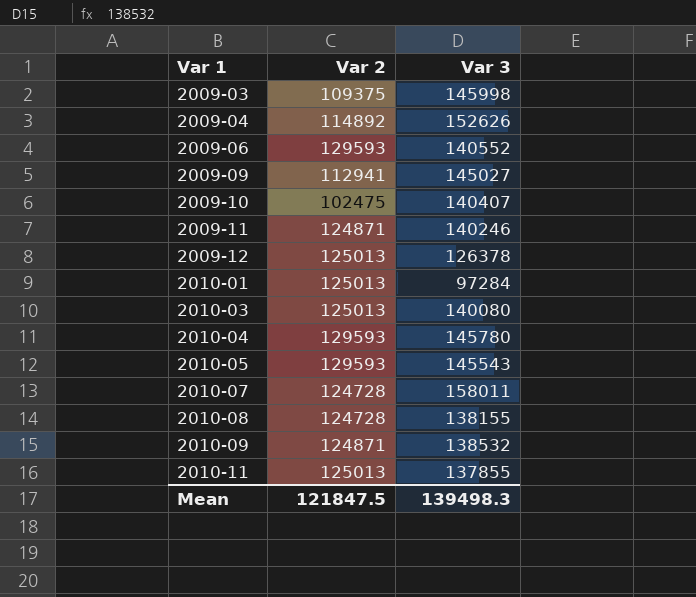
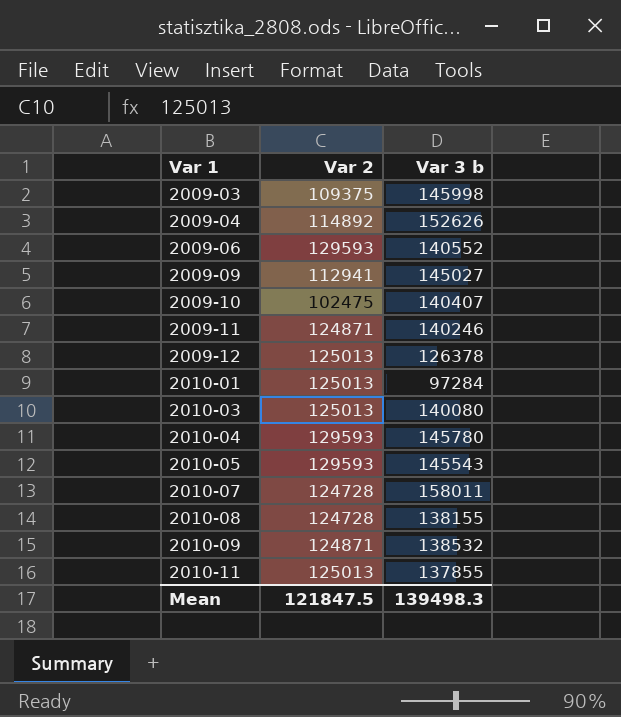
column name: Var 3 -> Var 3 b

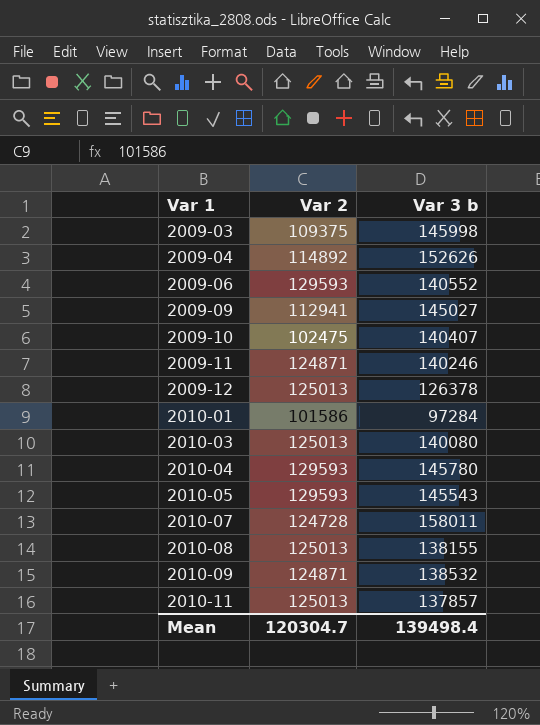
2010-01 | Var 2: 125013 -> 101586
2010-08 | Var 2: 124728 -> 125013
2010-11 | Var 3 b: 137855 -> 137857
Mean | Var 2: 121847.5 -> 120304.7
Mean | Var 3 b: 139498.3 -> 139498.4

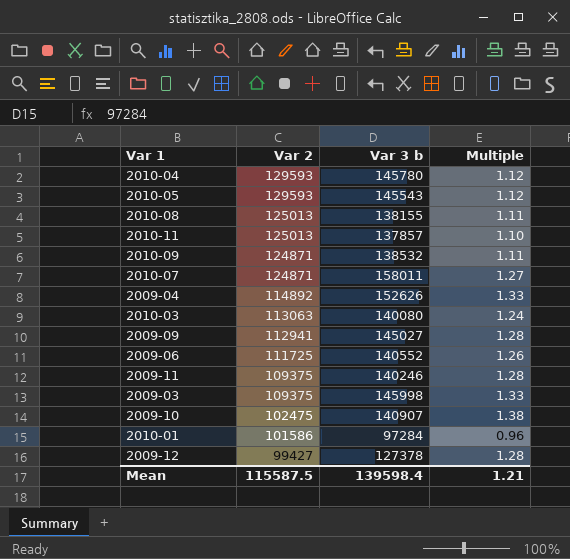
row order: Var 1 ascending -> Var 2 descending
column Multiple | formula: none -> [Var 3 b] / [Var 2]
2010-07 | Var 2: 124728 -> 124871
2010-03 | Var 2: 125013 -> 113063
2009-06 | Var 2: 129593 -> 111725
2009-11 | Var 2: 124871 -> 109375
2009-10 | Var 3 b: 140407 -> 140907
2009-12 | Var 2: 125013 -> 99427
2009-12 | Var 3 b: 126378 -> 127378
Mean | Var 2: 120304.7 -> 115587.5
Mean | Var 3 b: 139498.4 -> 139598.4

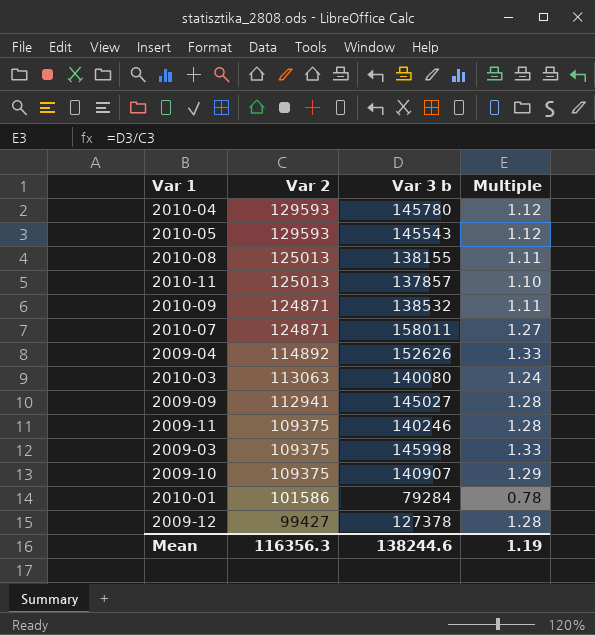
row 2009-06: 111725 | 140552 | 1.26 -> none
2009-10 | Var 2: 102475 -> 109375
2009-10 | Multiple: 1.38 -> 1.29
2010-01 | Var 3 b: 97284 -> 79284
2010-01 | Multiple: 0.96 -> 0.78
Mean | Var 2: 115587.5 -> 116356.3
Mean | Var 3 b: 139598.4 -> 138244.6
Mean | Multiple: 1.21 -> 1.19

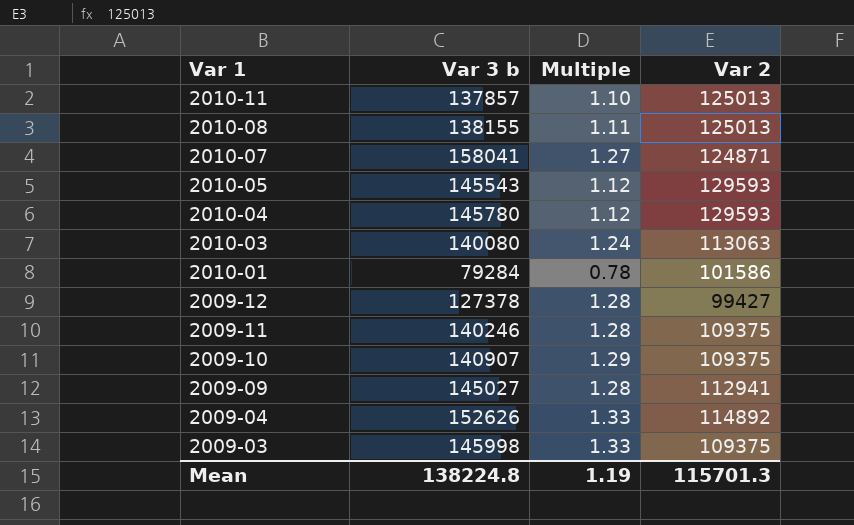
row order: Var 2 descending -> Var 1 descending
column Var 2 | position: 2 -> 4
row 2010-09: 124871 | 138532 | 1.11 -> none
2010-07 | Var 3 b: 158011 -> 158041
Mean | Var 3 b: 138244.6 -> 138224.8
Mean | Var 2: 116356.3 -> 115701.3

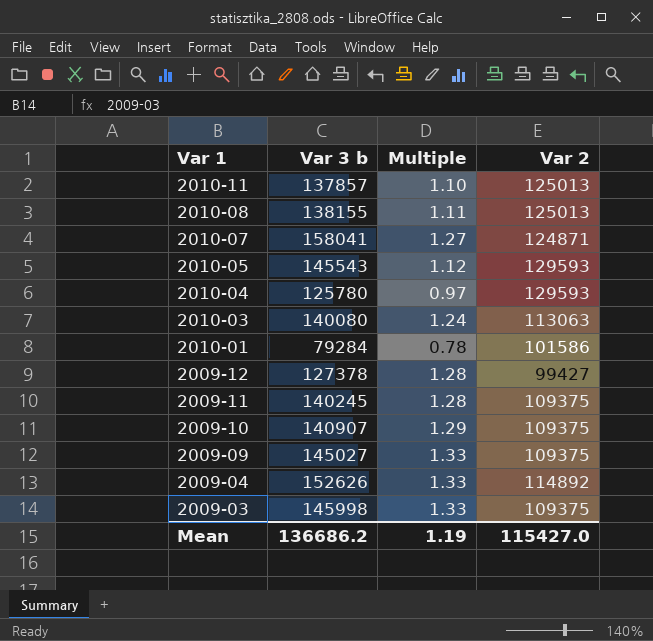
2010-04 | Var 3 b: 145780 -> 125780
2010-04 | Multiple: 1.12 -> 0.97
2009-11 | Var 3 b: 140246 -> 140245
2009-09 | Multiple: 1.28 -> 1.33
2009-09 | Var 2: 112941 -> 109375
Mean | Var 3 b: 138224.8 -> 136686.2
Mean | Var 2: 115701.3 -> 115427.0

